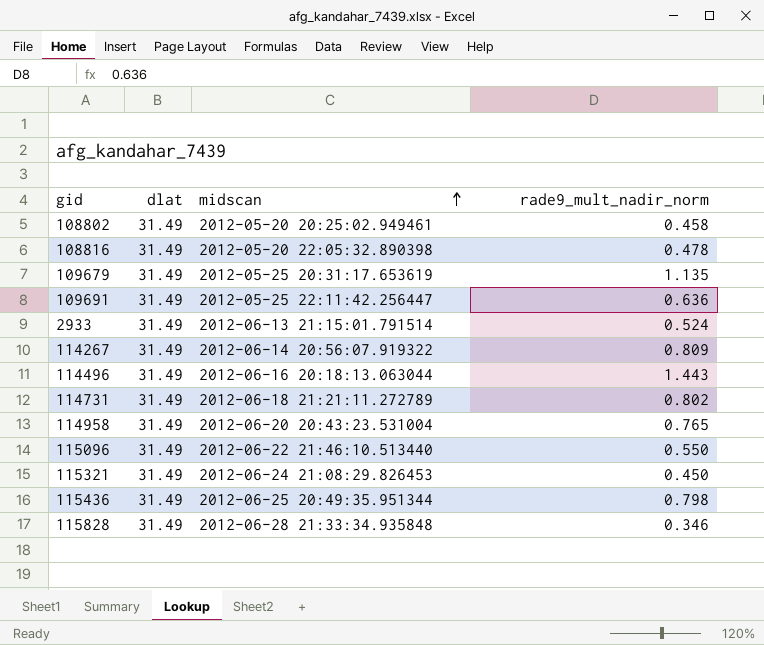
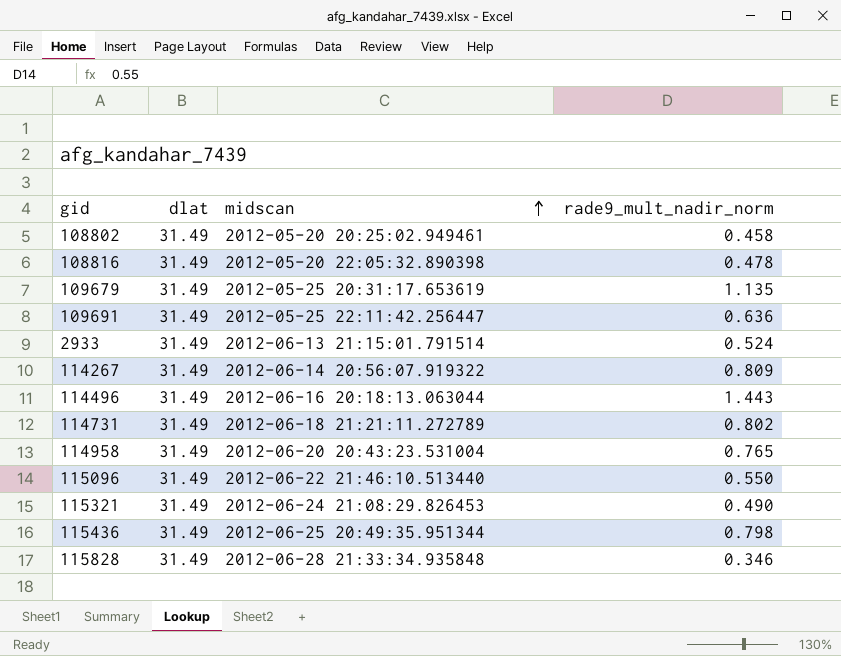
115321 | rade9_mult_nadir_norm: 0.450 -> 0.490

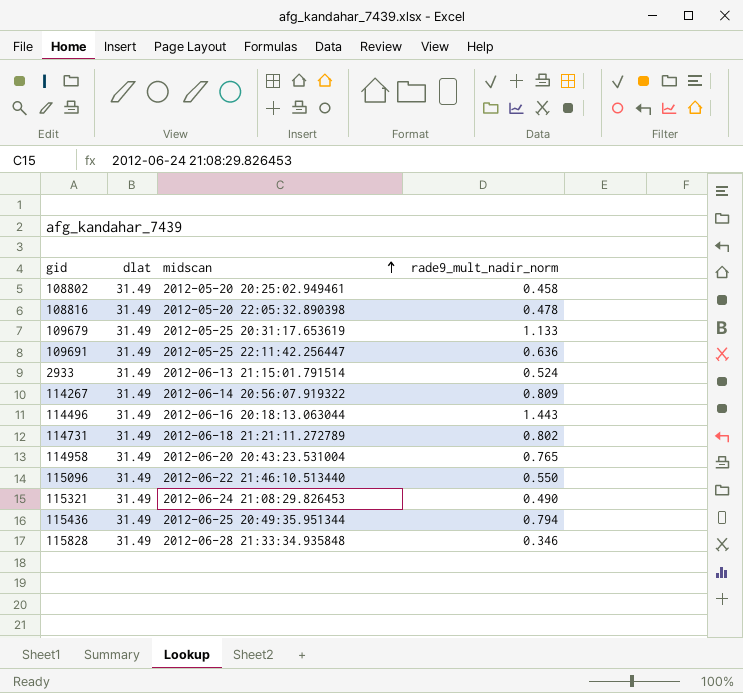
109679 | rade9_mult_nadir_norm: 1.135 -> 1.133
115436 | rade9_mult_nadir_norm: 0.798 -> 0.794

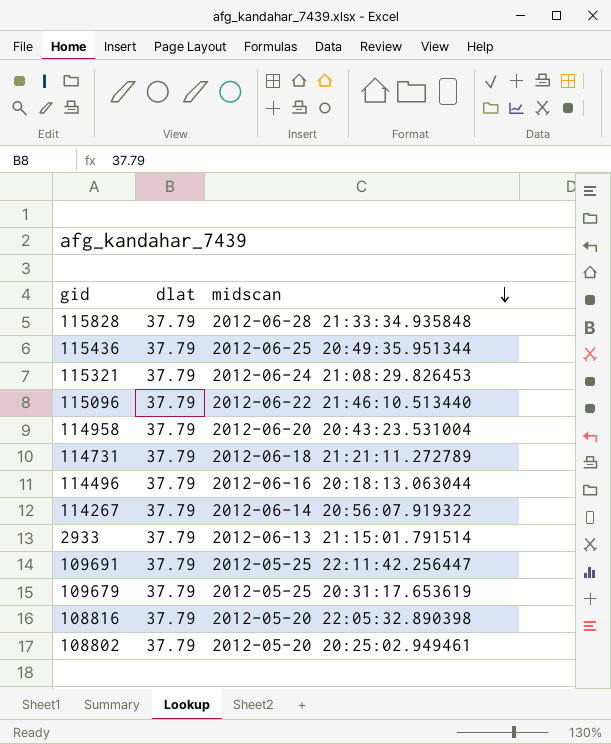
row order: midscan ascending -> midscan descending
column rade9_mult_nadir_norm | position: 4 -> none
115828 | dlat: 31.49 -> 37.79
115436 | dlat: 31.49 -> 37.79
115321 | dlat: 31.49 -> 37.79
115096 | dlat: 31.49 -> 37.79
114958 | dlat: 31.49 -> 37.79
114731 | dlat: 31.49 -> 37.79
114496 | dlat: 31.49 -> 37.79
114267 | dlat: 31.49 -> 37.79
2933 | dlat: 31.49 -> 37.79
109691 | dlat: 31.49 -> 37.79
109679 | dlat: 31.49 -> 37.79
108816 | dlat: 31.49 -> 37.79
108802 | dlat: 31.49 -> 37.79

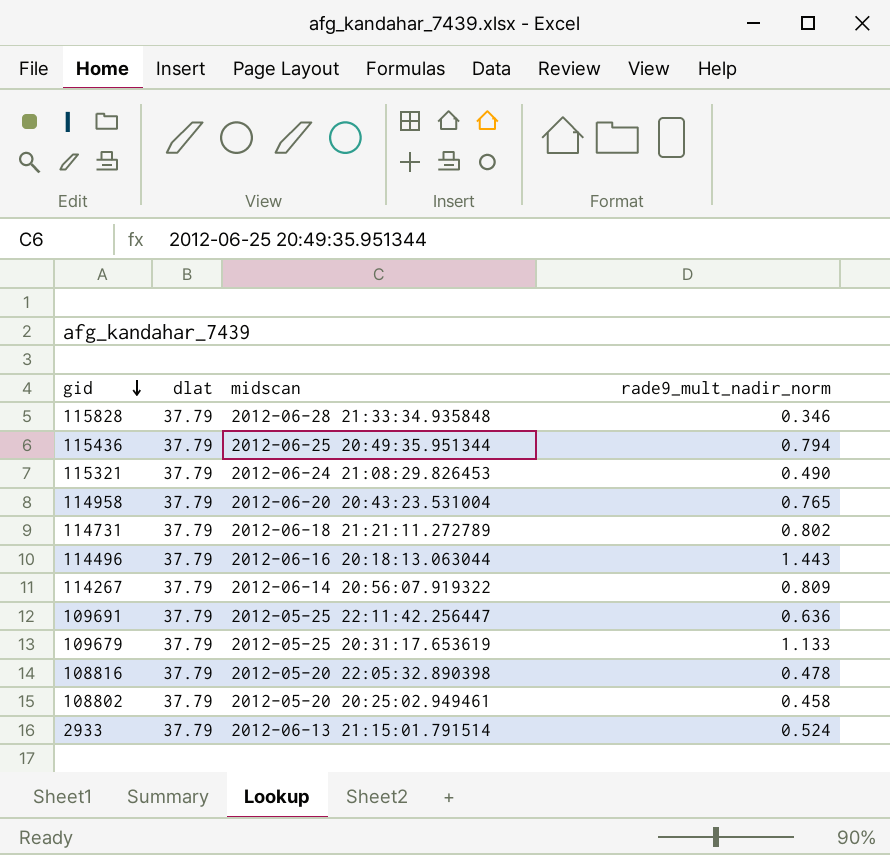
row order: midscan descending -> gid descending
column rade9_mult_nadir_norm | position: none -> 4
row 115096: 37.79 | 2012-06-22 21:46:10.513440 -> none

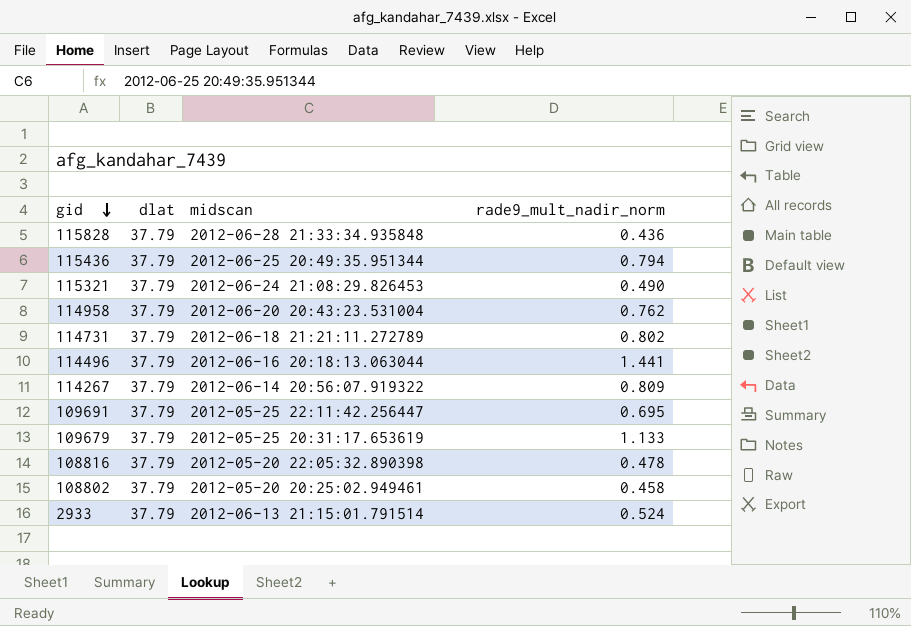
115828 | rade9_mult_nadir_norm: 0.346 -> 0.436
114958 | rade9_mult_nadir_norm: 0.765 -> 0.762
114496 | rade9_mult_nadir_norm: 1.443 -> 1.441
109691 | rade9_mult_nadir_norm: 0.636 -> 0.695

